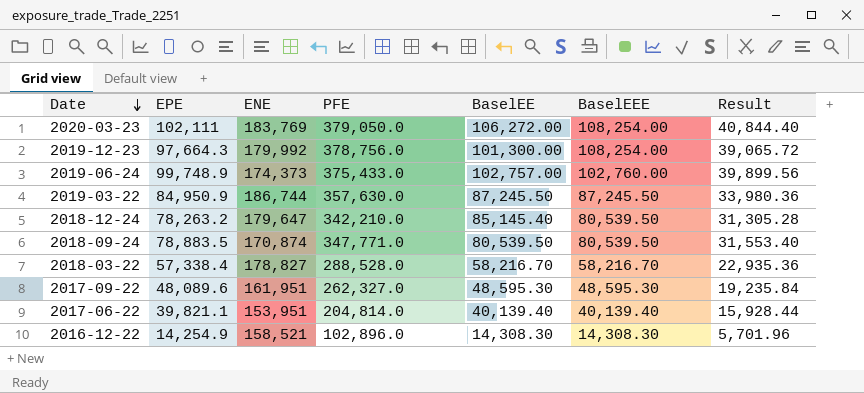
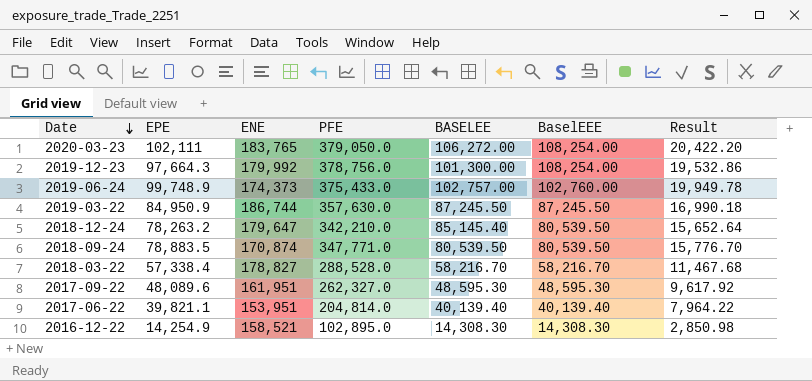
column name: BaselEE -> BASELEE
column Result | formula: [EPE] * 0.4 -> [EPE] * 0.2
2020-03-23 | ENE: 183,769 -> 183,765
2016-12-22 | PFE: 102,896.0 -> 102,895.0

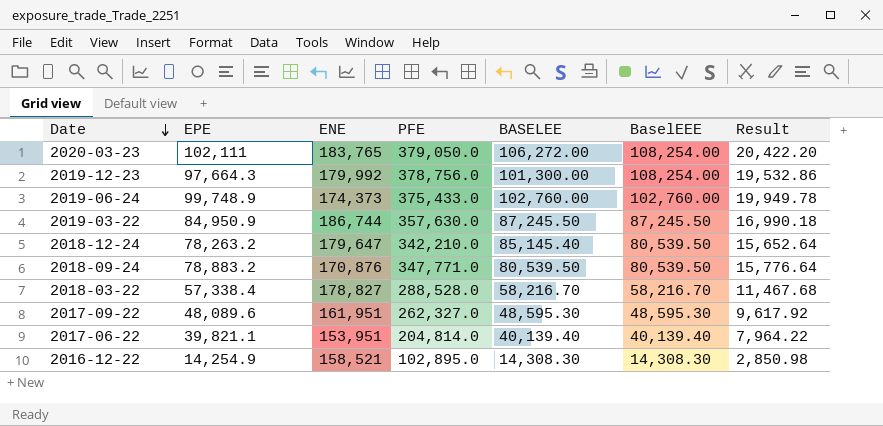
2019-06-24 | BASELEE: 102,757.00 -> 102,760.00
2018-09-24 | EPE: 78,883.5 -> 78,883.2
2018-09-24 | ENE: 170,874 -> 170,876
2018-09-24 | Result: 15,776.70 -> 15,776.64

